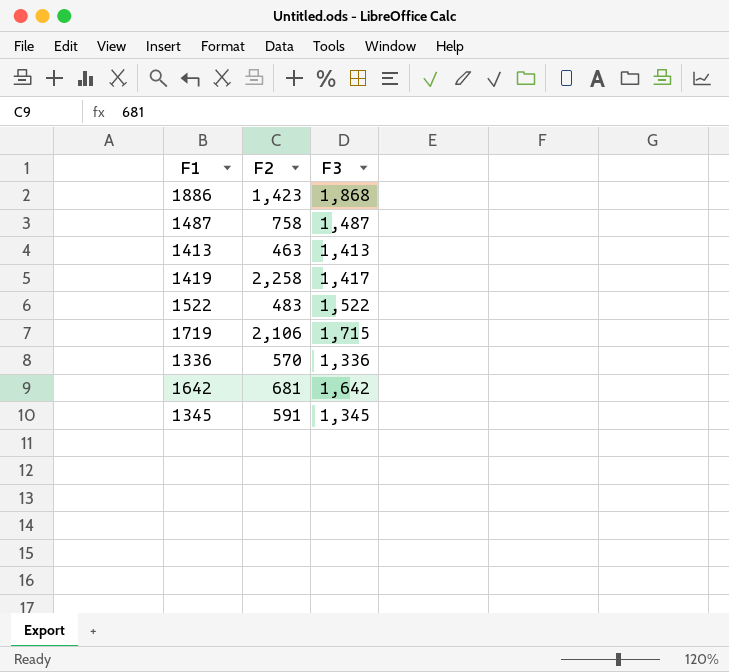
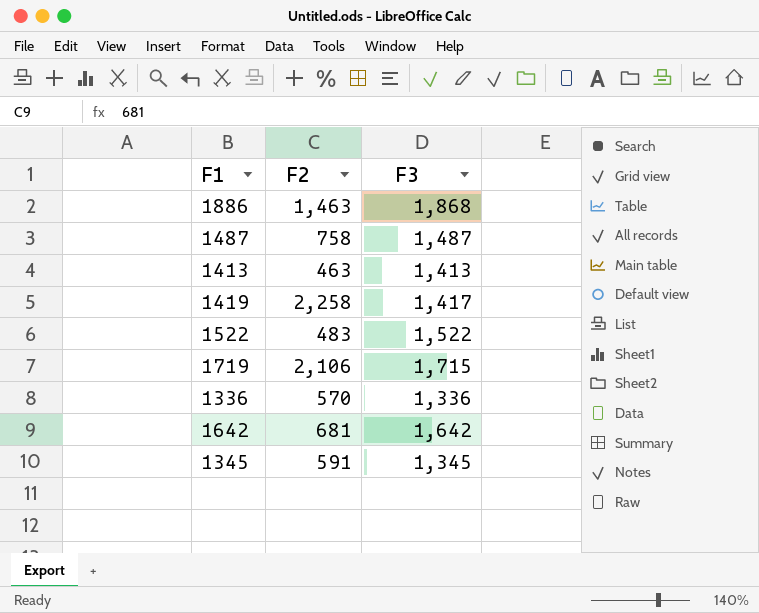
1886 | F2: 1,423 -> 1,463

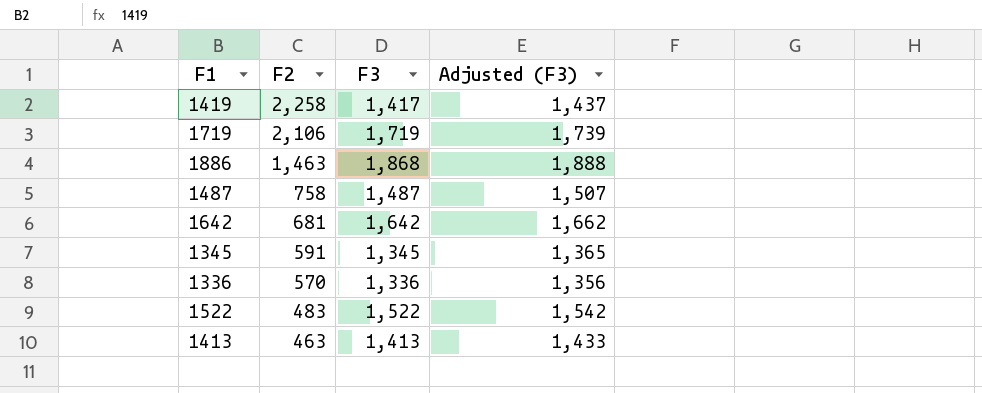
row order: none -> F2 descending
column Adjusted (F3) | formula: none -> [F3] + 20
1719 | F3: 1,715 -> 1,719

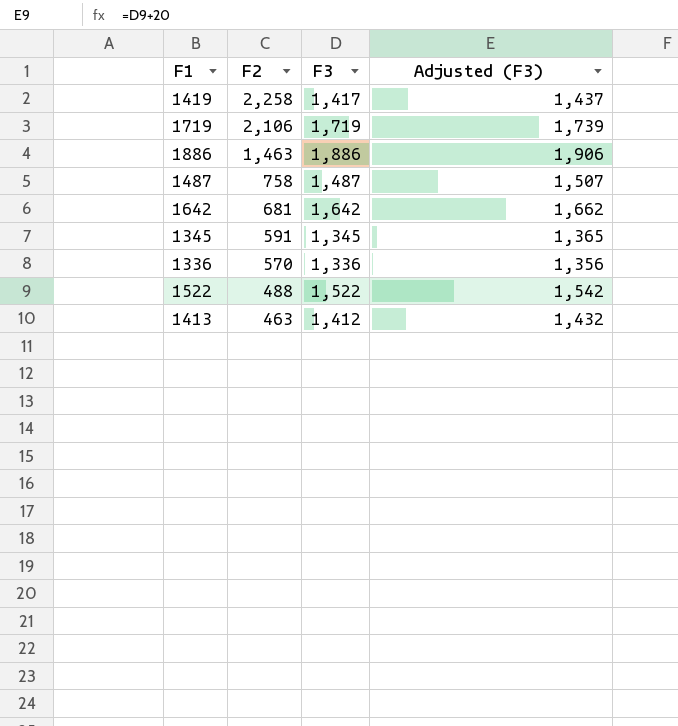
1886 | F3: 1,868 -> 1,886
1886 | Adjusted (F3): 1,888 -> 1,906
1522 | F2: 483 -> 488
1413 | F3: 1,413 -> 1,412
1413 | Adjusted (F3): 1,433 -> 1,432

